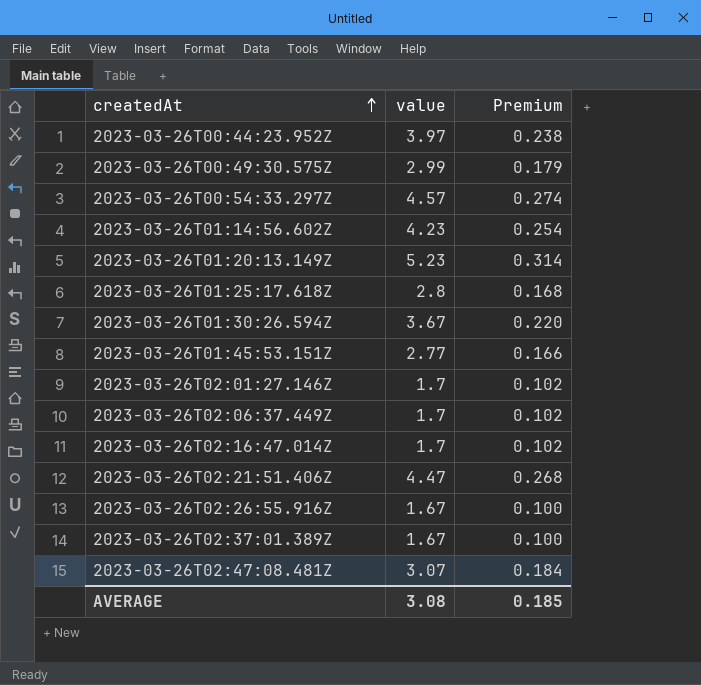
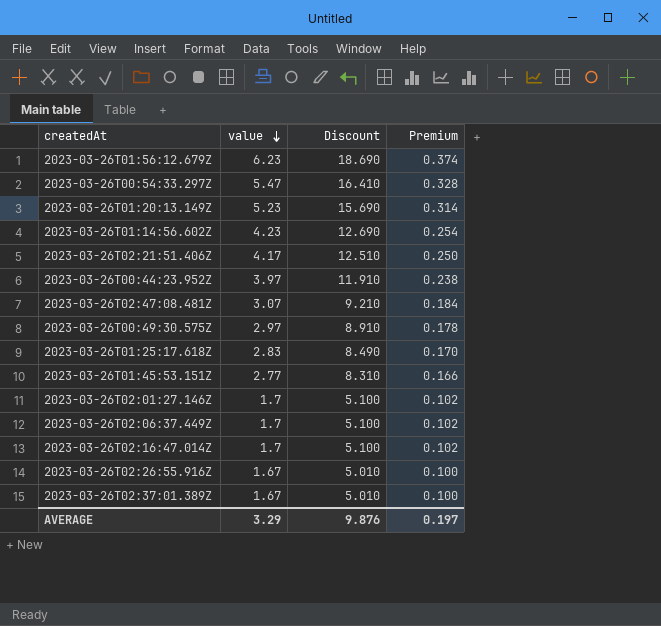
row order: createdAt ascending -> value descending
column Discount | formula: none -> [value] * 3
row 2023-03-26T01:30:26.594Z: 3.67 | 0.220 -> none
row 2023-03-26T01:56:12.679Z: none -> 6.23 | 18.690 | 0.374
2023-03-26T00:54:33.297Z | value: 4.57 -> 5.47
2023-03-26T00:54:33.297Z | Premium: 0.274 -> 0.328
2023-03-26T02:21:51.406Z | value: 4.47 -> 4.17
2023-03-26T02:21:51.406Z | Premium: 0.268 -> 0.250
2023-03-26T00:49:30.575Z | value: 2.99 -> 2.97
2023-03-26T00:49:30.575Z | Premium: 0.179 -> 0.178
2023-03-26T01:25:17.618Z | value: 2.8 -> 2.83
2023-03-26T01:25:17.618Z | Premium: 0.168 -> 0.170
AVERAGE | value: 3.08 -> 3.29
AVERAGE | Premium: 0.185 -> 0.197

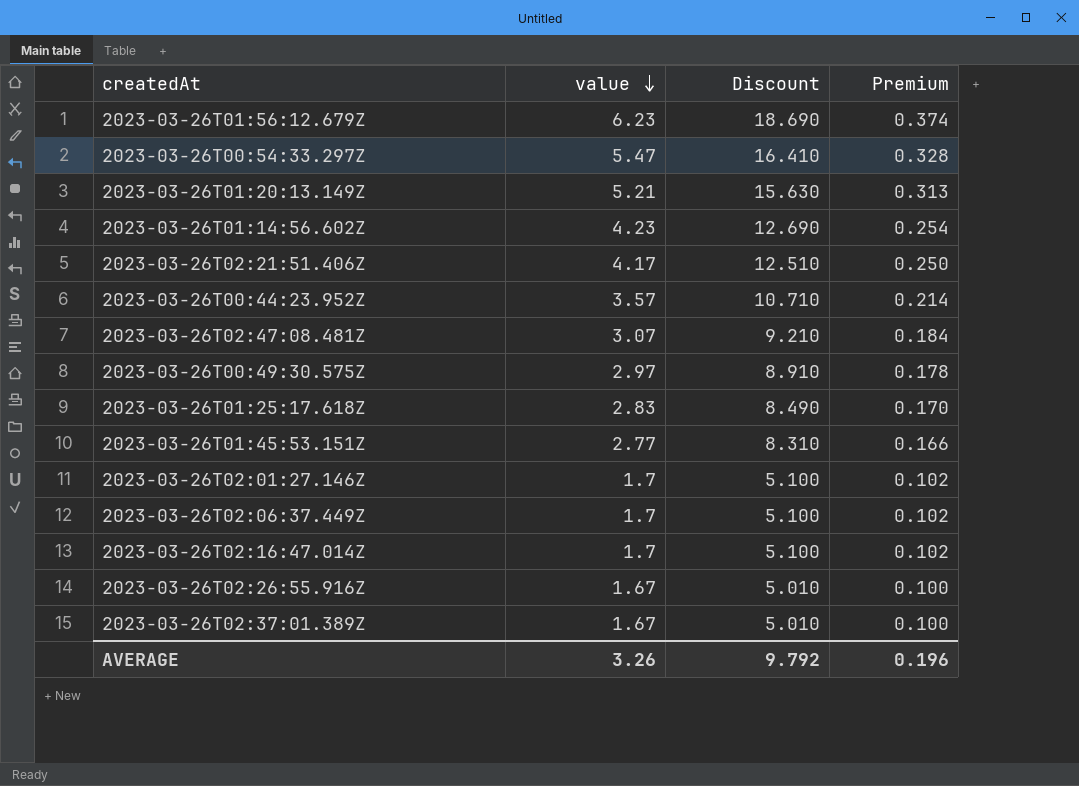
2023-03-26T01:20:13.149Z | value: 5.23 -> 5.21
2023-03-26T01:20:13.149Z | Discount: 15.690 -> 15.630
2023-03-26T01:20:13.149Z | Premium: 0.314 -> 0.313
2023-03-26T00:44:23.952Z | value: 3.97 -> 3.57
2023-03-26T00:44:23.952Z | Discount: 11.910 -> 10.710
2023-03-26T00:44:23.952Z | Premium: 0.238 -> 0.214
AVERAGE | value: 3.29 -> 3.26
AVERAGE | Discount: 9.876 -> 9.792
AVERAGE | Premium: 0.197 -> 0.196

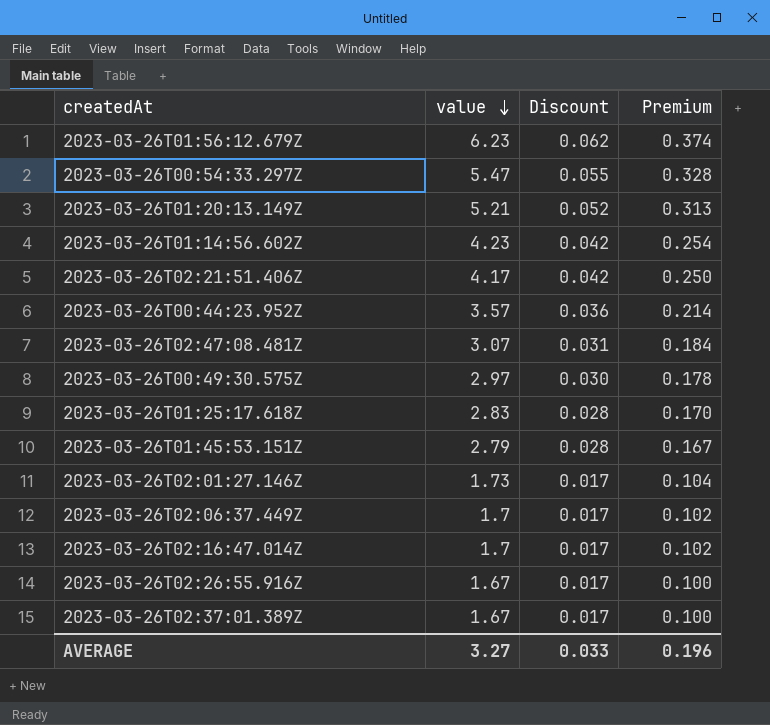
column Discount | formula: [value] * 3 -> [value] * 0.01
2023-03-26T01:45:53.151Z | value: 2.77 -> 2.79
2023-03-26T01:45:53.151Z | Premium: 0.166 -> 0.167
2023-03-26T02:01:27.146Z | value: 1.7 -> 1.73
2023-03-26T02:01:27.146Z | Premium: 0.102 -> 0.104
AVERAGE | value: 3.26 -> 3.27
AVERAGE | Discount: 9.792 -> 0.033

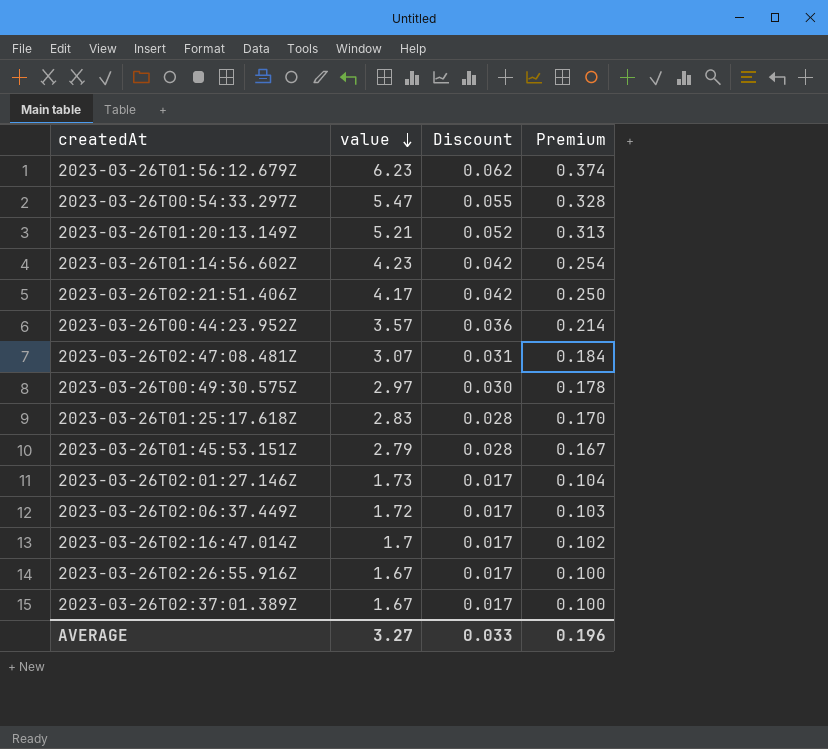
2023-03-26T02:06:37.449Z | value: 1.7 -> 1.72
2023-03-26T02:06:37.449Z | Premium: 0.102 -> 0.103

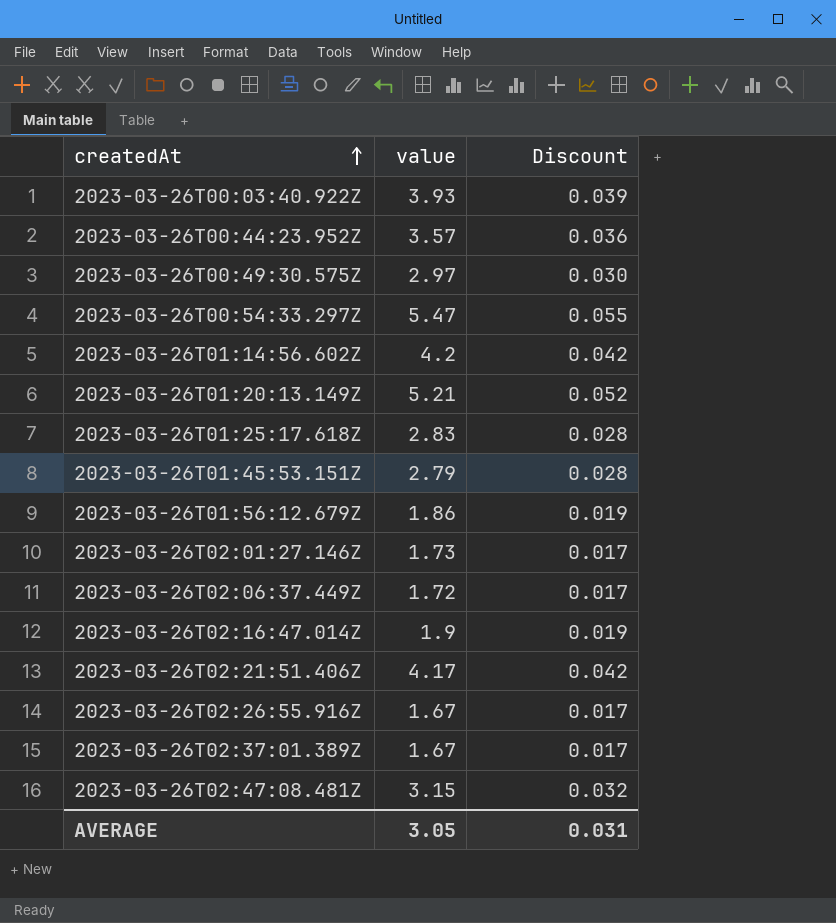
row order: value descending -> createdAt ascending
column Premium | formula: [value] * 0.06 -> none
row 2023-03-26T00:03:40.922Z: none -> 3.93 | 0.039
2023-03-26T01:14:56.602Z | value: 4.23 -> 4.2
2023-03-26T01:56:12.679Z | value: 6.23 -> 1.86
2023-03-26T01:56:12.679Z | Discount: 0.062 -> 0.019
2023-03-26T02:16:47.014Z | value: 1.7 -> 1.9
2023-03-26T02:16:47.014Z | Discount: 0.017 -> 0.019
2023-03-26T02:47:08.481Z | value: 3.07 -> 3.15
2023-03-26T02:47:08.481Z | Discount: 0.031 -> 0.032
AVERAGE | value: 3.27 -> 3.05
AVERAGE | Discount: 0.033 -> 0.031

